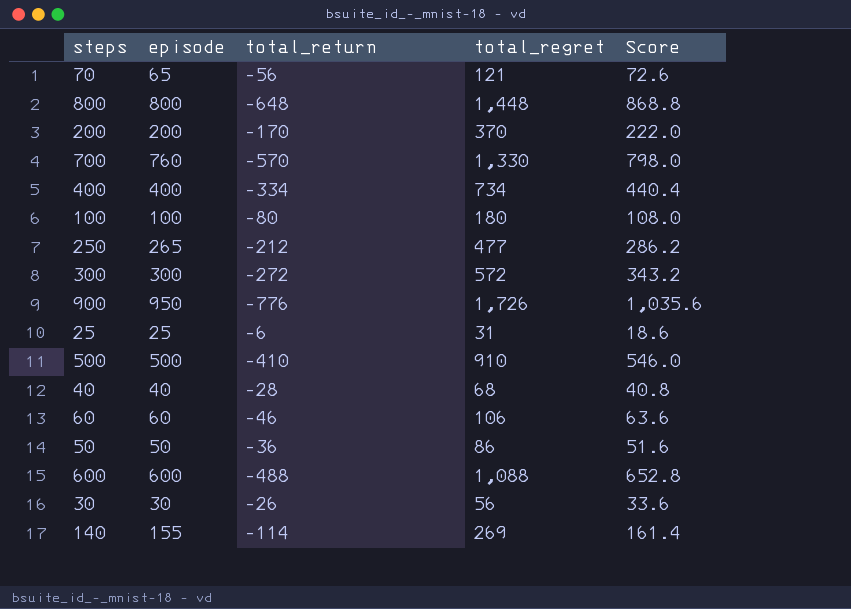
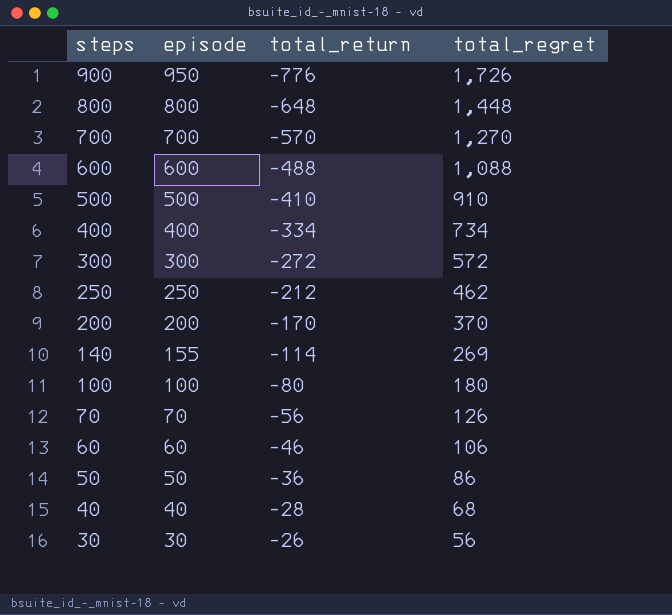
row order: none -> steps descending
column Score | formula: [total_regret] * 0.6 -> none
row 25: 25 | -6 | 31 | 18.6 -> none
700 | episode: 760 -> 700
700 | total_regret: 1,330 -> 1,270
250 | episode: 265 -> 250
250 | total_regret: 477 -> 462
70 | episode: 65 -> 70
70 | total_regret: 121 -> 126

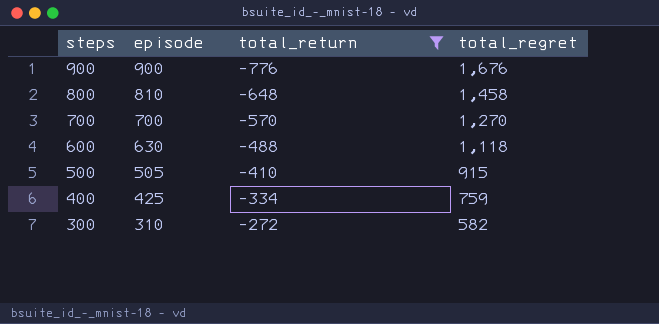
filter: none -> total_return <= -272
900 | episode: 950 -> 900
900 | total_regret: 1,726 -> 1,676
800 | episode: 800 -> 810
800 | total_regret: 1,448 -> 1,458
600 | episode: 600 -> 630
600 | total_regret: 1,088 -> 1,118
500 | episode: 500 -> 505
500 | total_regret: 910 -> 915
400 | episode: 400 -> 425
400 | total_regret: 734 -> 759
300 | episode: 300 -> 310
300 | total_regret: 572 -> 582

